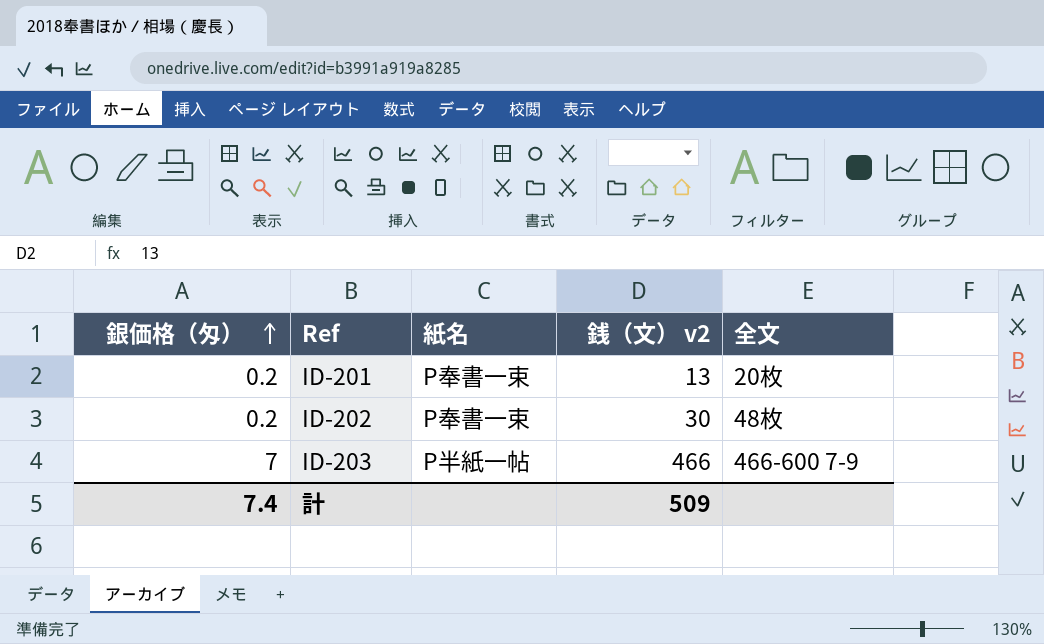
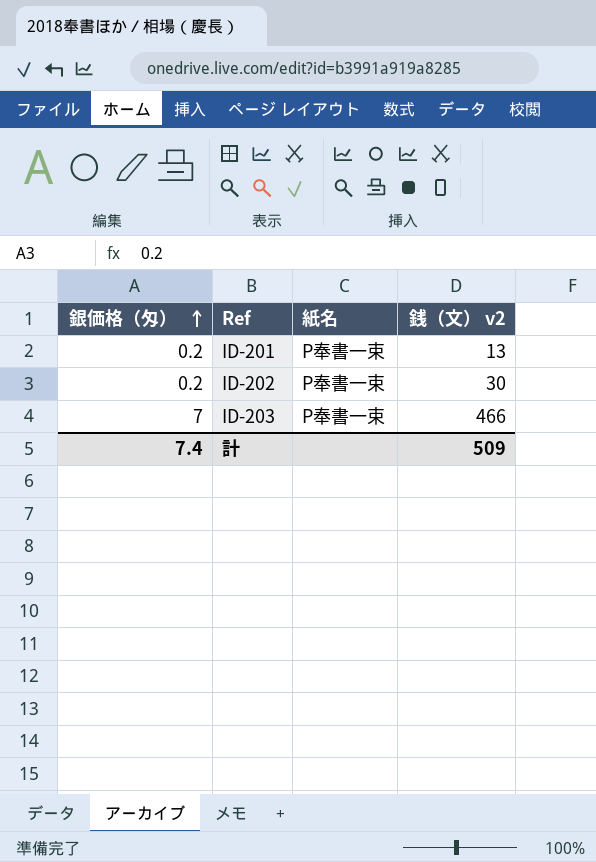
column 全文 | position: 5 -> none
ID-203 | 紙名: P半紙一帖 -> P奉書一束

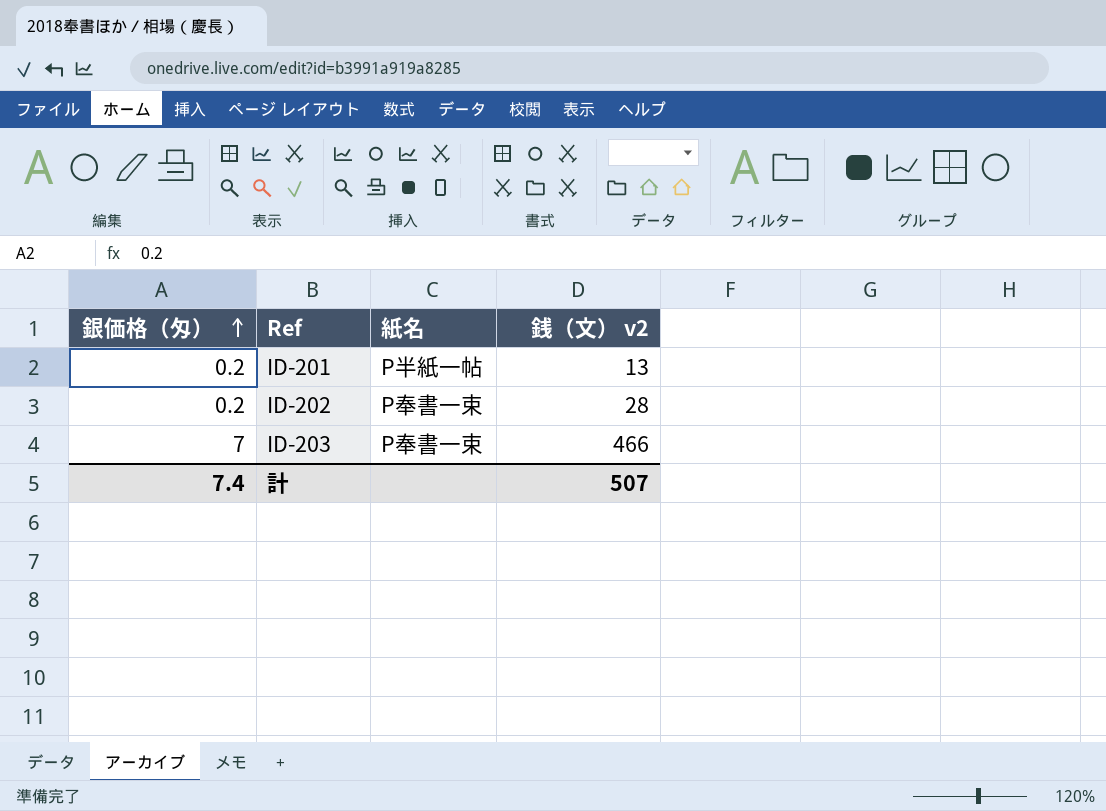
ID-201 | 紙名: P奉書一束 -> P半紙一帖
ID-202 | 銭（文） v2: 30 -> 28
計 | 銭（文） v2: 509 -> 507

